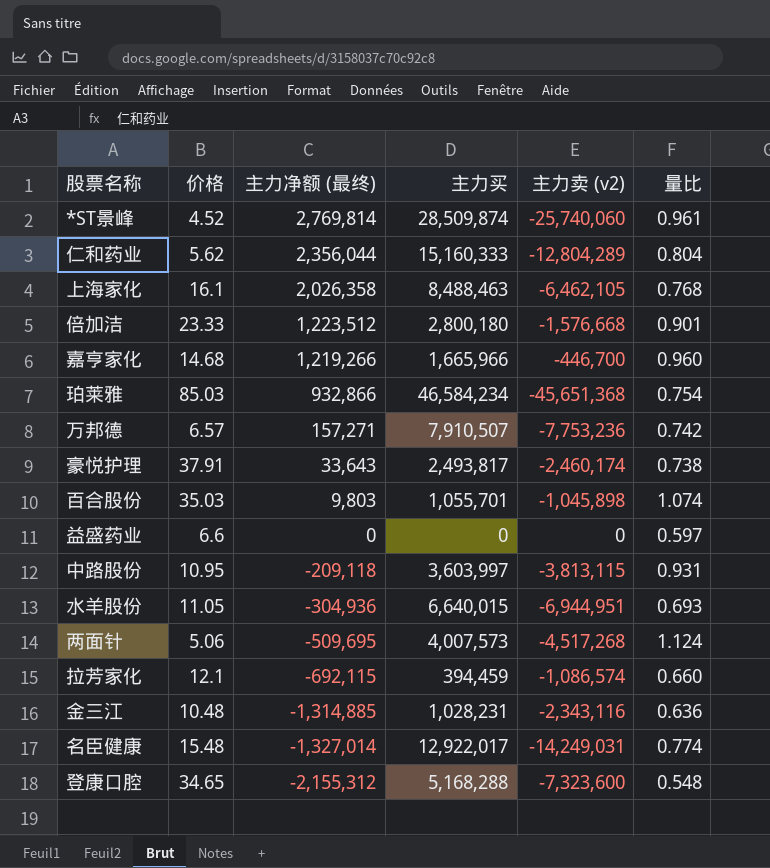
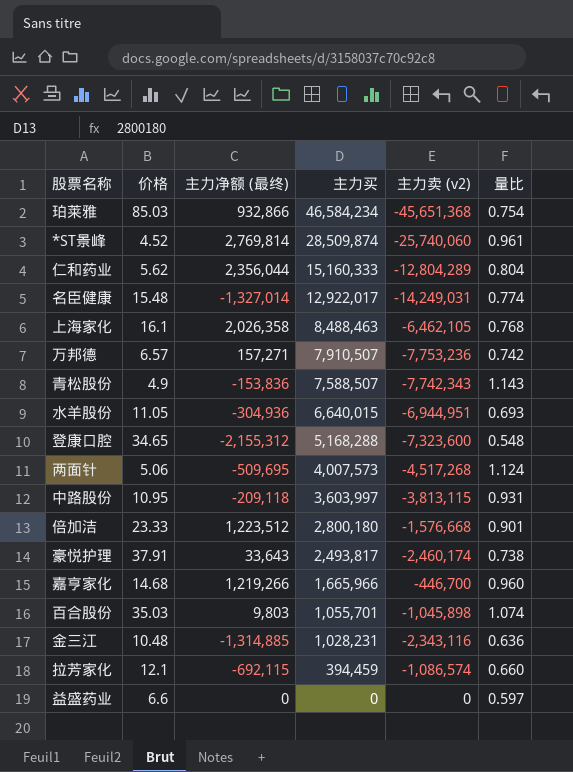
row order: 主力净额 (最终) descending -> 主力买 descending
row 青松股份: none -> 4.9 | -153,836 | 7,588,507 | -7,742,343 | 1.143

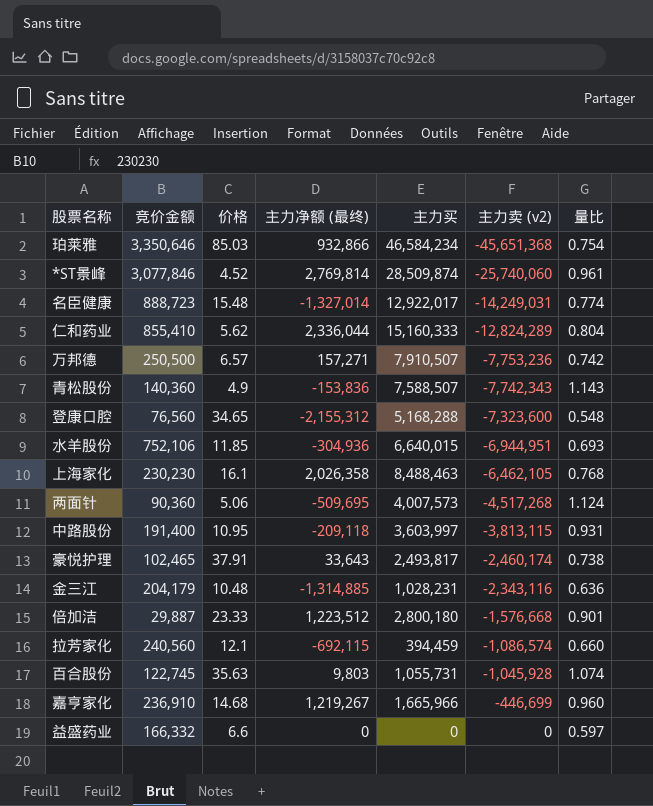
row order: 主力买 descending -> 主力卖 (v2) ascending
column 竞价金额 | position: none -> 2
仁和药业 | 主力净额 (最终): 2,356,044 -> 2,336,044
仁和药业 | 主力卖 (v2): -12,804,289 -> -12,824,289
水羊股份 | 价格: 11.05 -> 11.85
百合股份 | 价格: 35.03 -> 35.63
百合股份 | 主力买: 1,055,701 -> 1,055,731
百合股份 | 主力卖 (v2): -1,045,898 -> -1,045,928
嘉亨家化 | 主力净额 (最终): 1,219,266 -> 1,219,267
嘉亨家化 | 主力卖 (v2): -446,700 -> -446,699

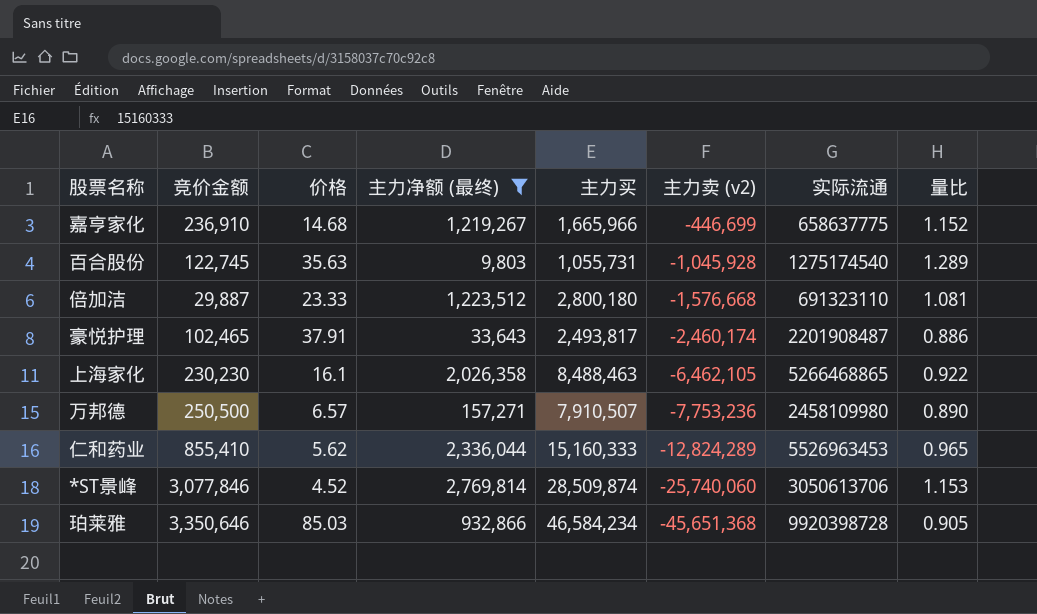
filter: none -> 主力净额 (最终) >= 9,803
row order: 主力卖 (v2) ascending -> 主力卖 (v2) descending
column 实际流通 | position: none -> 7
嘉亨家化 | 量比: 0.960 -> 1.152
百合股份 | 量比: 1.074 -> 1.289
倍加洁 | 量比: 0.901 -> 1.081
豪悦护理 | 量比: 0.738 -> 0.886
上海家化 | 量比: 0.768 -> 0.922
万邦德 | 量比: 0.742 -> 0.890
仁和药业 | 量比: 0.804 -> 0.965
*ST景峰 | 量比: 0.961 -> 1.153
珀莱雅 | 量比: 0.754 -> 0.905

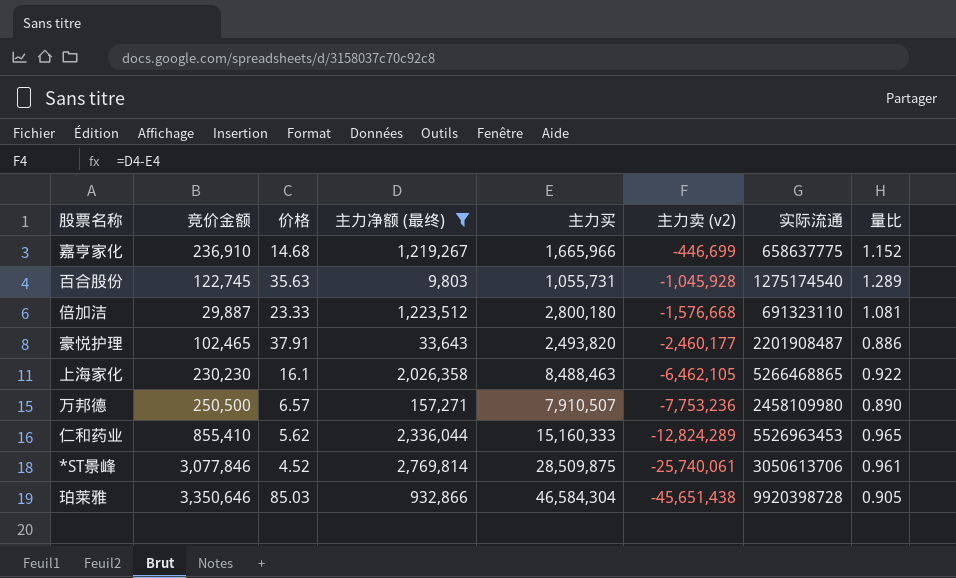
豪悦护理 | 主力买: 2,493,817 -> 2,493,820
豪悦护理 | 主力卖 (v2): -2,460,174 -> -2,460,177
*ST景峰 | 主力买: 28,509,874 -> 28,509,875
*ST景峰 | 主力卖 (v2): -25,740,060 -> -25,740,061
*ST景峰 | 量比: 1.153 -> 0.961
珀莱雅 | 主力买: 46,584,234 -> 46,584,304
珀莱雅 | 主力卖 (v2): -45,651,368 -> -45,651,438

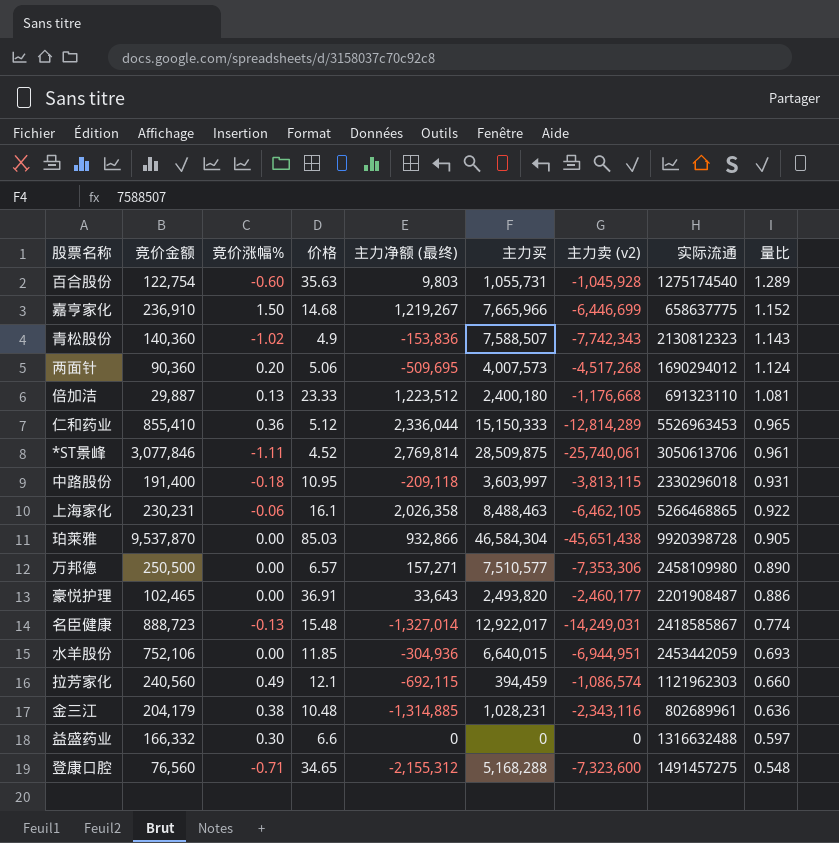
filter: 主力净额 (最终) >= 9,803 -> none
row order: 主力卖 (v2) descending -> 量比 descending
column 竞价涨幅% | position: none -> 3
百合股份 | 竞价金额: 122,745 -> 122,754
嘉亨家化 | 主力买: 1,665,966 -> 7,665,966
嘉亨家化 | 主力卖 (v2): -446,699 -> -6,446,699
倍加洁 | 主力买: 2,800,180 -> 2,400,180
倍加洁 | 主力卖 (v2): -1,576,668 -> -1,176,668
仁和药业 | 价格: 5.62 -> 5.12
仁和药业 | 主力买: 15,160,333 -> 15,150,333
仁和药业 | 主力卖 (v2): -12,824,289 -> -12,814,289
上海家化 | 竞价金额: 230,230 -> 230,231
珀莱雅 | 竞价金额: 3,350,646 -> 9,537,870
万邦德 | 主力买: 7,910,507 -> 7,510,577
万邦德 | 主力卖 (v2): -7,753,236 -> -7,353,306
豪悦护理 | 价格: 37.91 -> 36.91

